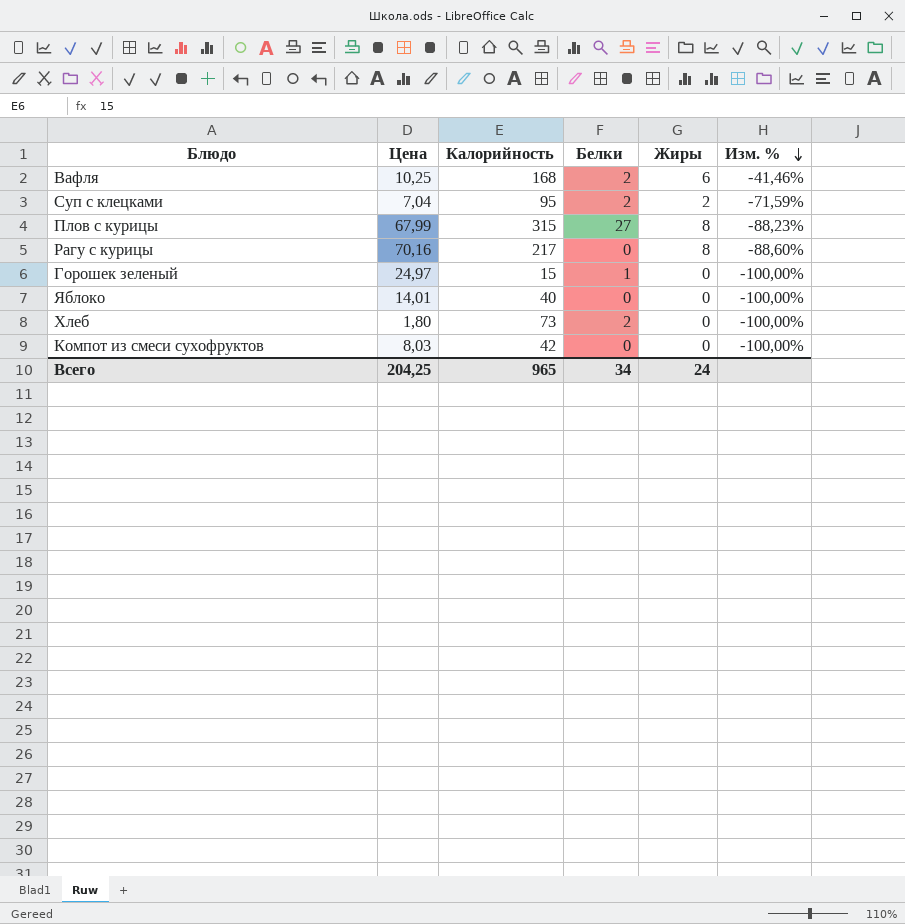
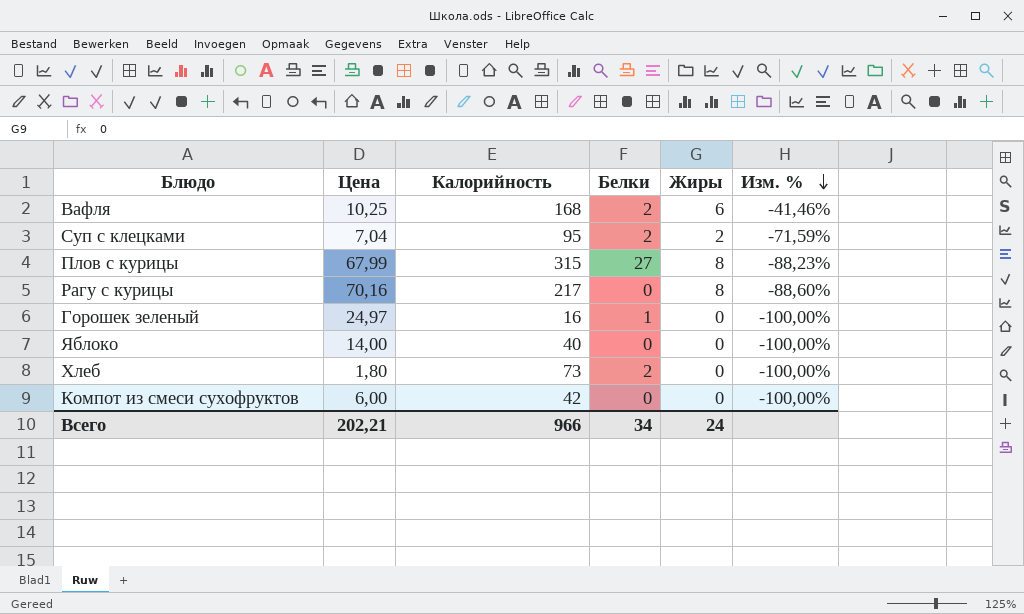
Горошек зеленый | Калорийность: 15 -> 16
Яблоко | Цена: 14,01 -> 14,00
Компот из смеси сухофруктов | Цена: 8,03 -> 6,00
Всего | Цена: 204,25 -> 202,21
Всего | Калорийность: 965 -> 966

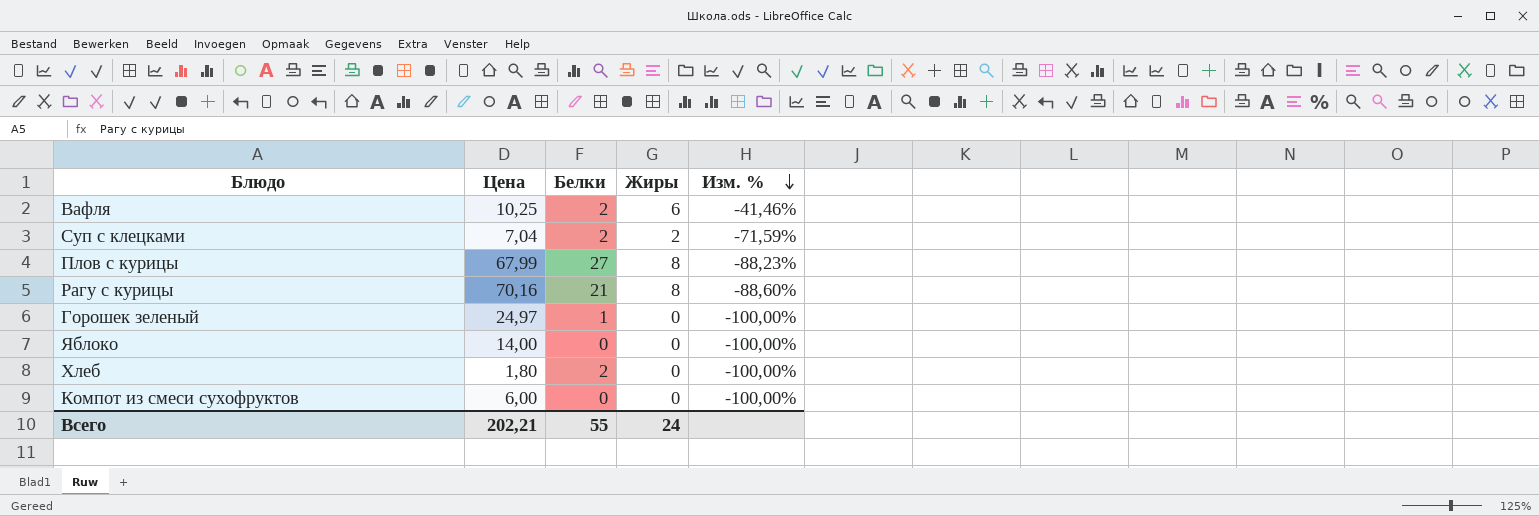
column Калорийность | position: 3 -> none
Рагу с курицы | Белки: 0 -> 21
Всего | Белки: 34 -> 55

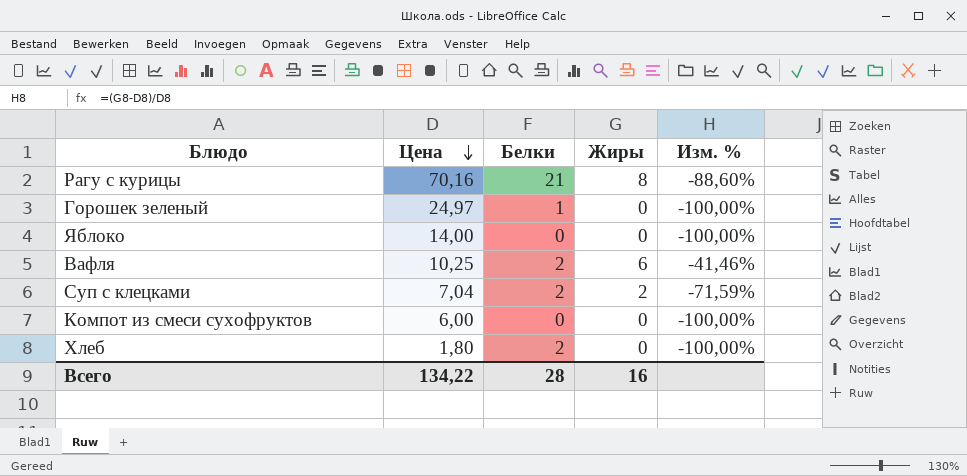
row order: Изм. % descending -> Цена descending
row Плов с курицы: 67,99 | 27 | 8 | -88,23% -> none
Всего | Цена: 202,21 -> 134,22
Всего | Белки: 55 -> 28
Всего | Жиры: 24 -> 16

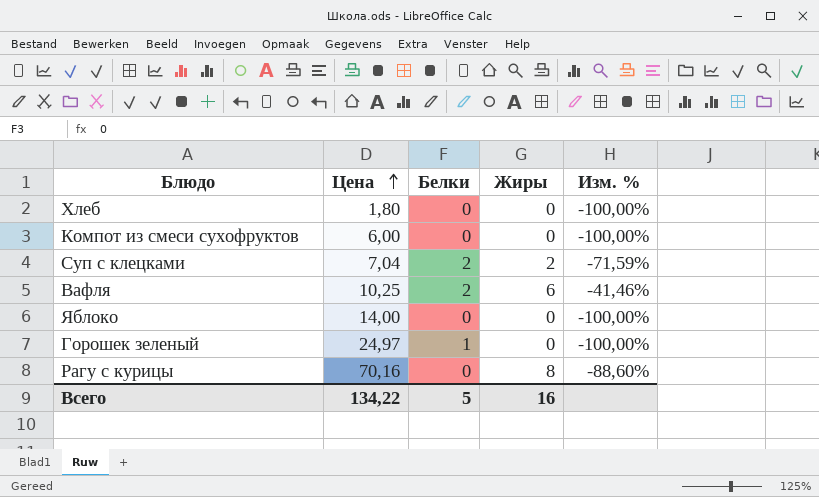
row order: Цена descending -> Цена ascending
Хлеб | Белки: 2 -> 0
Рагу с курицы | Белки: 21 -> 0
Всего | Белки: 28 -> 5

